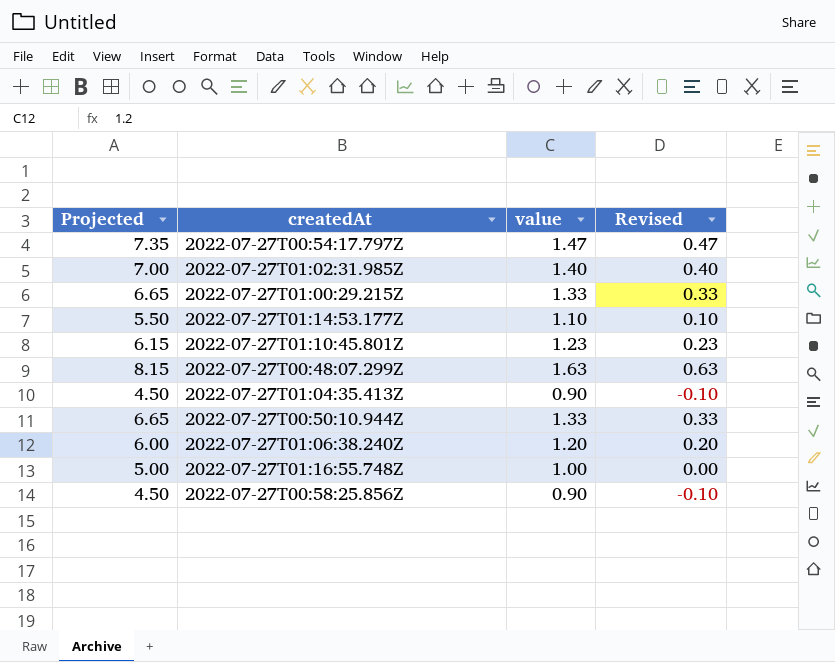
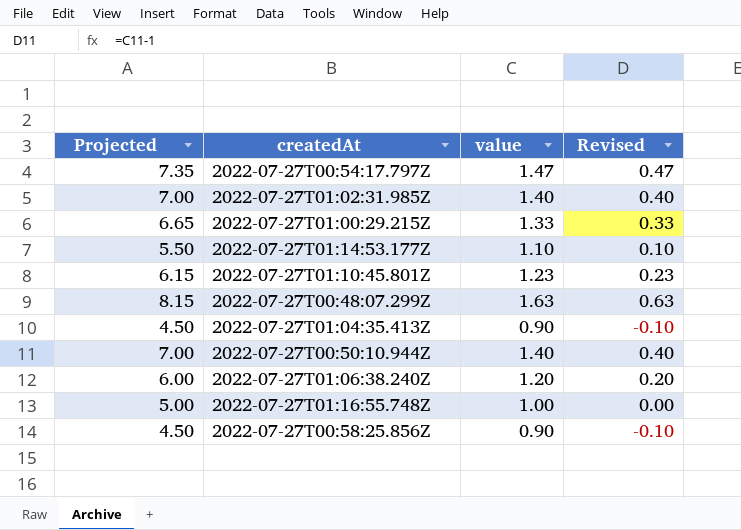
2022-07-27T00:50:10.944Z | Projected: 6.65 -> 7.00
2022-07-27T00:50:10.944Z | value: 1.33 -> 1.40
2022-07-27T00:50:10.944Z | Revised: 0.33 -> 0.40

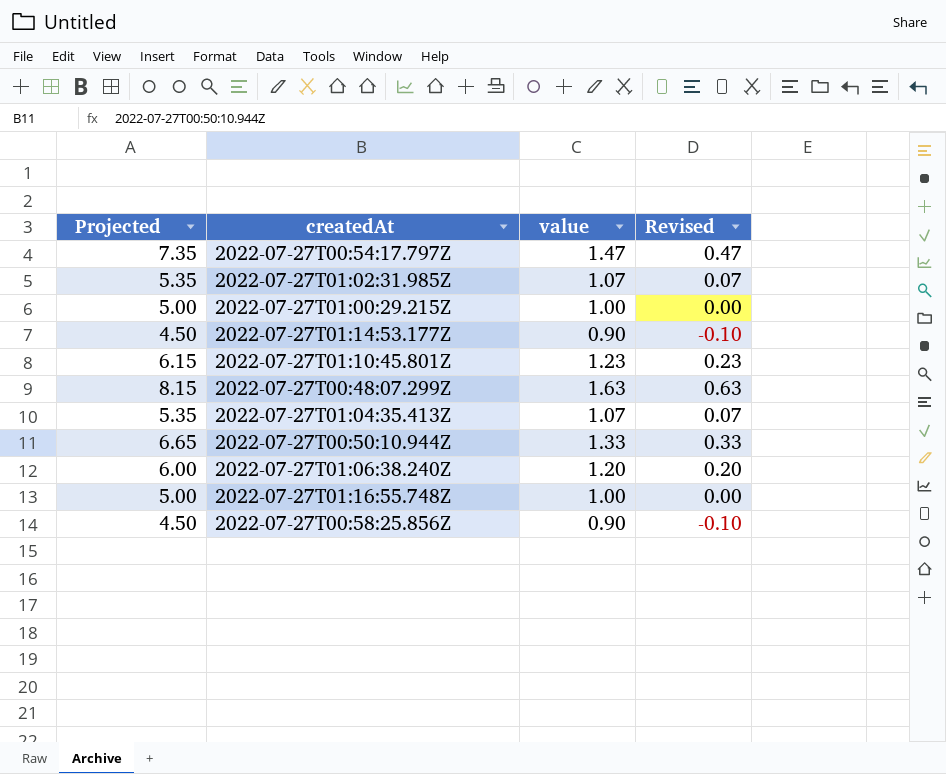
2022-07-27T01:02:31.985Z | Projected: 7.00 -> 5.35
2022-07-27T01:02:31.985Z | value: 1.40 -> 1.07
2022-07-27T01:02:31.985Z | Revised: 0.40 -> 0.07
2022-07-27T01:00:29.215Z | Projected: 6.65 -> 5.00
2022-07-27T01:00:29.215Z | value: 1.33 -> 1.00
2022-07-27T01:00:29.215Z | Revised: 0.33 -> 0.00
2022-07-27T01:14:53.177Z | Projected: 5.50 -> 4.50
2022-07-27T01:14:53.177Z | value: 1.10 -> 0.90
2022-07-27T01:14:53.177Z | Revised: 0.10 -> -0.10
2022-07-27T01:04:35.413Z | Projected: 4.50 -> 5.35
2022-07-27T01:04:35.413Z | value: 0.90 -> 1.07
2022-07-27T01:04:35.413Z | Revised: -0.10 -> 0.07
2022-07-27T00:50:10.944Z | Projected: 7.00 -> 6.65
2022-07-27T00:50:10.944Z | value: 1.40 -> 1.33
2022-07-27T00:50:10.944Z | Revised: 0.40 -> 0.33

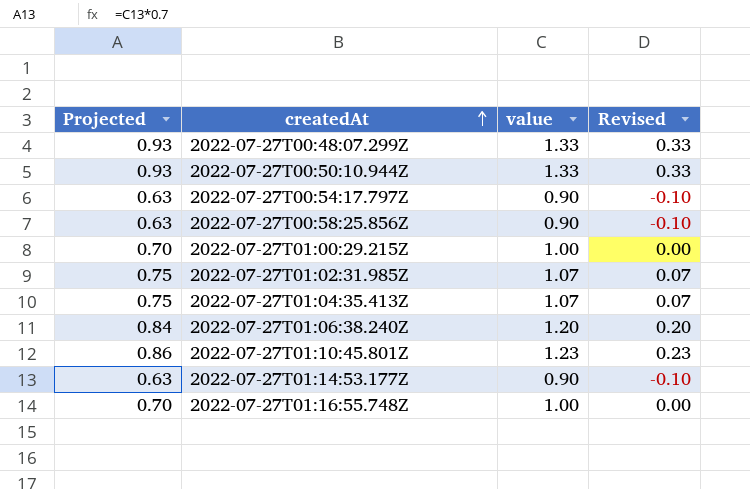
row order: none -> createdAt ascending
column Projected | formula: [value] * 5 -> [value] * 0.7
2022-07-27T00:48:07.299Z | value: 1.63 -> 1.33
2022-07-27T00:48:07.299Z | Revised: 0.63 -> 0.33
2022-07-27T00:54:17.797Z | value: 1.47 -> 0.90
2022-07-27T00:54:17.797Z | Revised: 0.47 -> -0.10

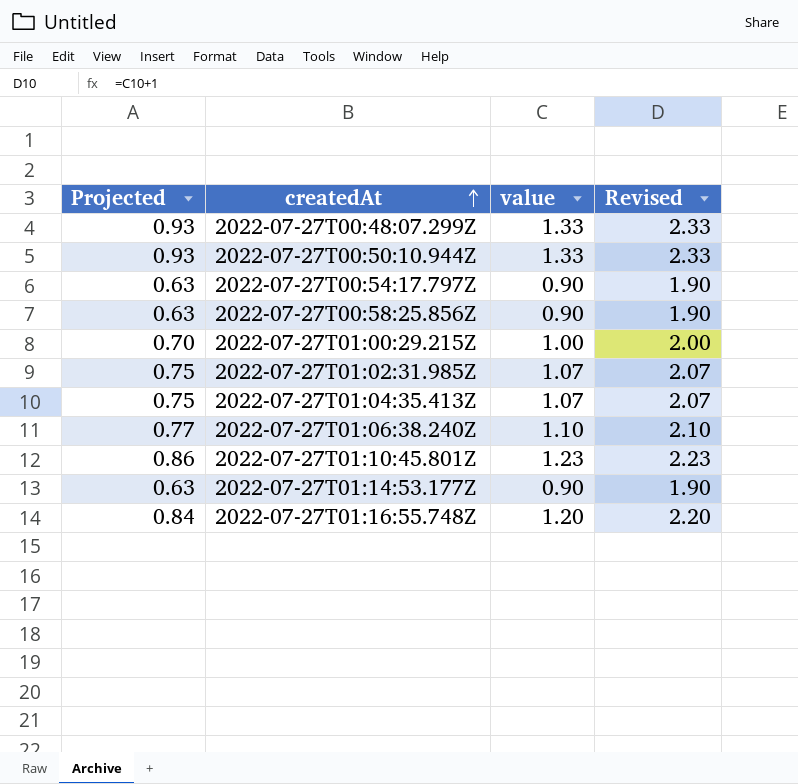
column Revised | formula: [value] - 1 -> [value] + 1
2022-07-27T01:06:38.240Z | Projected: 0.84 -> 0.77
2022-07-27T01:06:38.240Z | value: 1.20 -> 1.10
2022-07-27T01:16:55.748Z | Projected: 0.70 -> 0.84
2022-07-27T01:16:55.748Z | value: 1.00 -> 1.20

